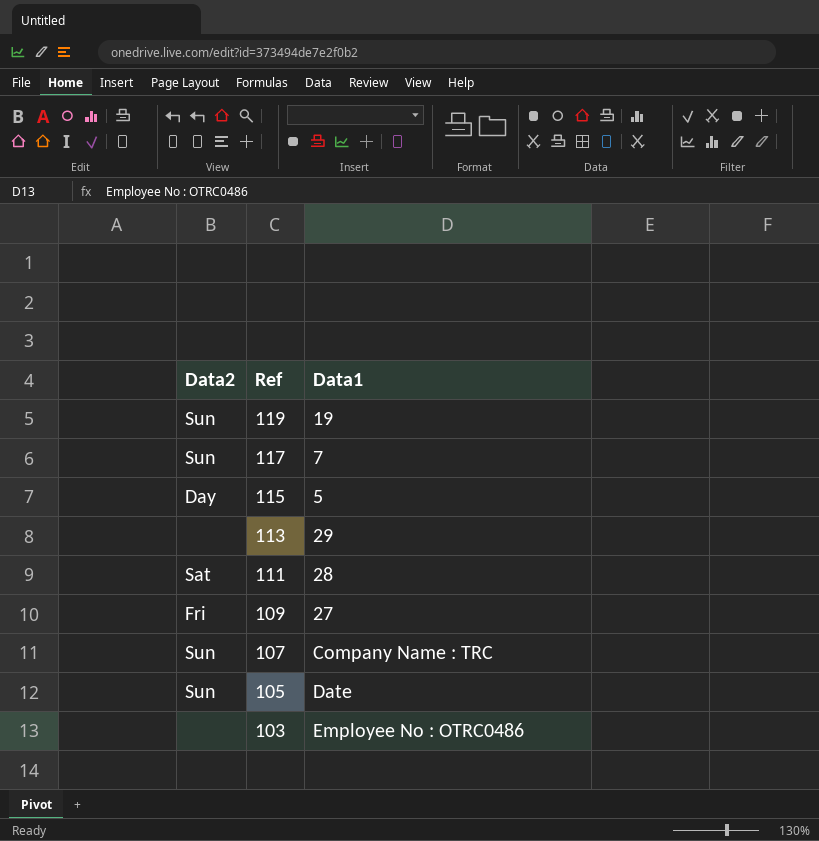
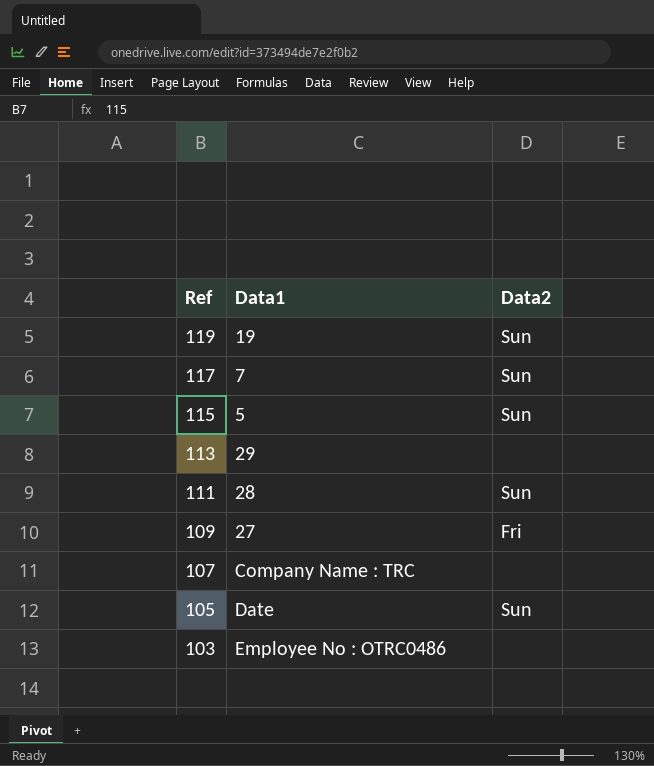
column Data2 | position: 1 -> 3
115 | Data2: Day -> Sun
111 | Data2: Sat -> Sun
107 | Data2: Sun -> none

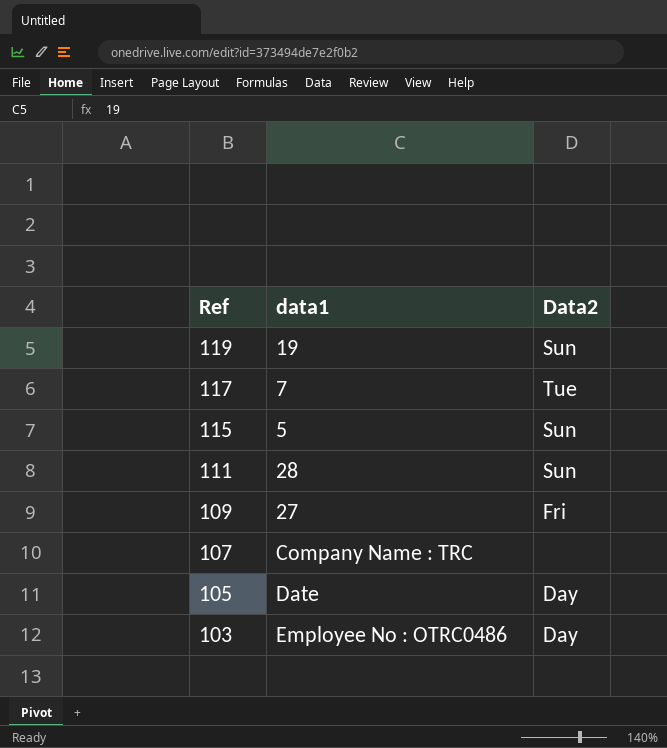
column name: Data1 -> data1
row 113: 29 | none -> none
117 | Data2: Sun -> Tue
105 | Data2: Sun -> Day
103 | Data2: none -> Day

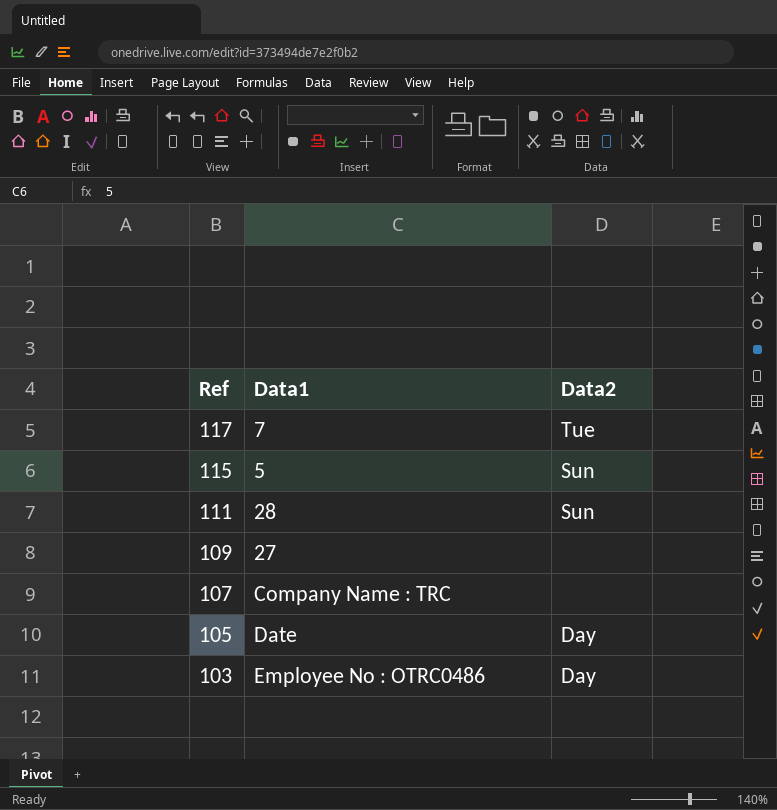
column name: data1 -> Data1
row 119: 19 | Sun -> none
109 | Data2: Fri -> none

